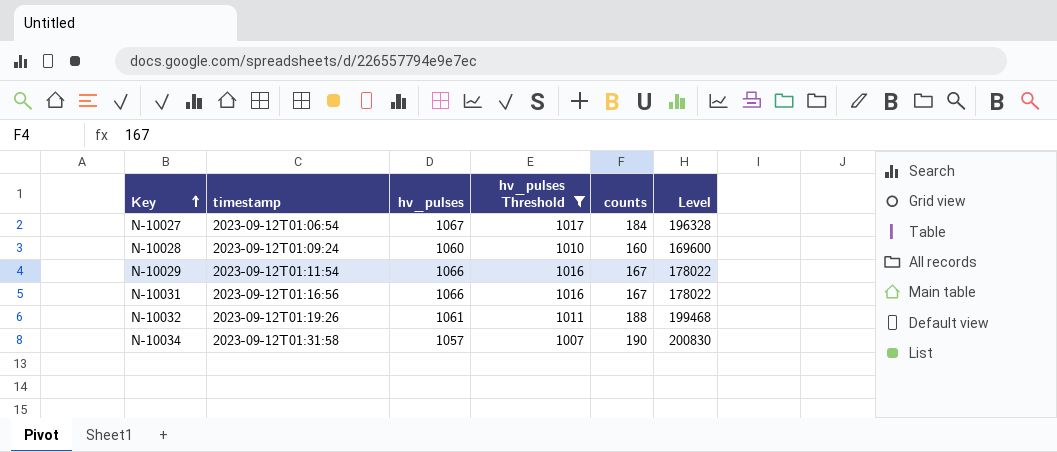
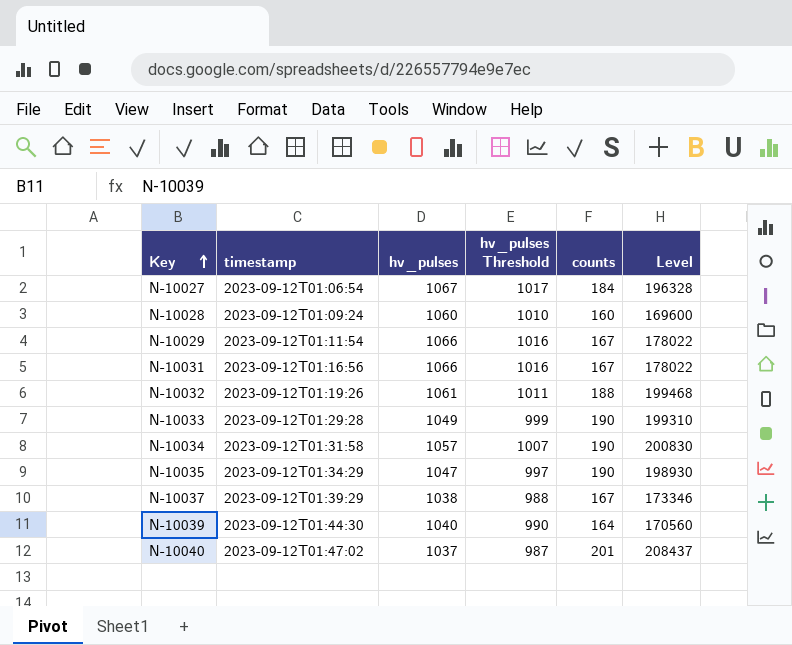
filter: hv_pulses Threshold >= 1007 -> none

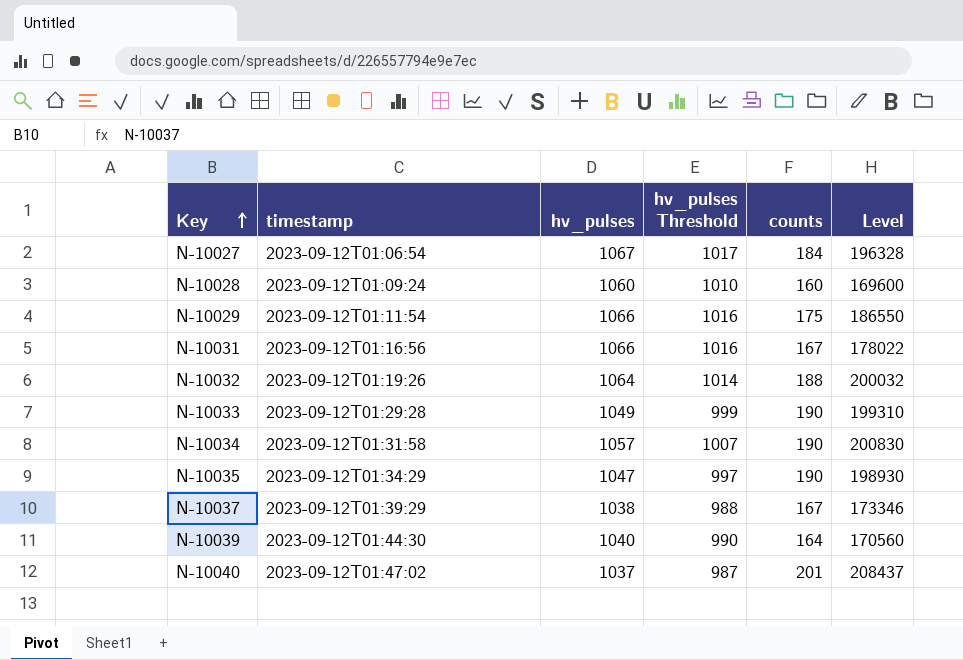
N-10029 | counts: 167 -> 175
N-10029 | Level: 178022 -> 186550
N-10032 | hv_pulses: 1061 -> 1064
N-10032 | hv_pulses Threshold: 1011 -> 1014
N-10032 | Level: 199468 -> 200032

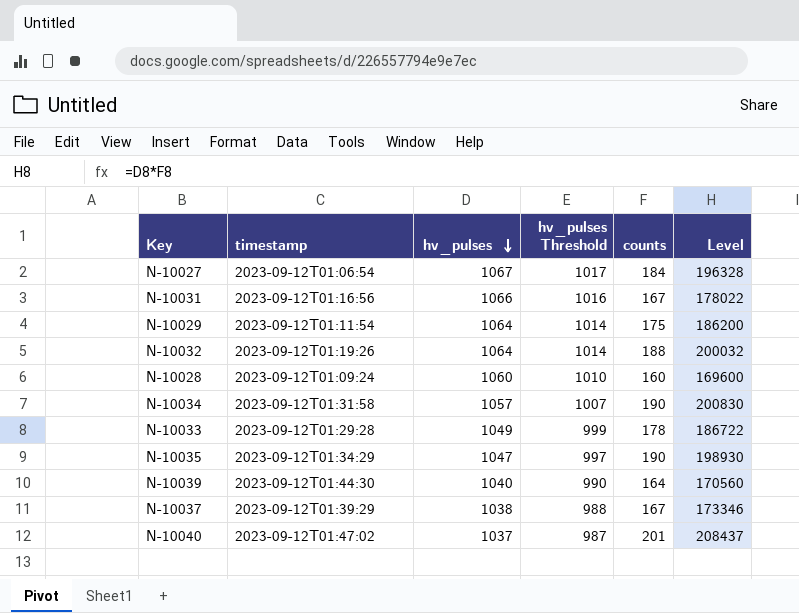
row order: Key ascending -> hv_pulses descending
N-10029 | hv_pulses: 1066 -> 1064
N-10029 | hv_pulses Threshold: 1016 -> 1014
N-10029 | Level: 186550 -> 186200
N-10033 | counts: 190 -> 178
N-10033 | Level: 199310 -> 186722

